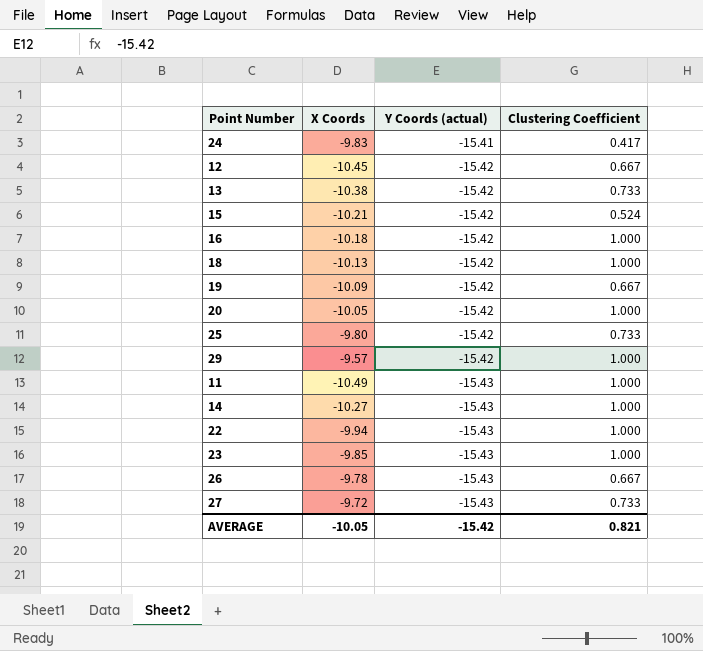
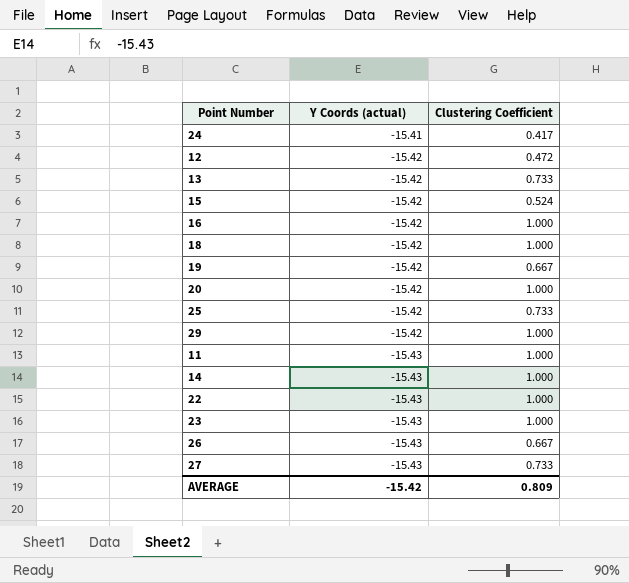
column X Coords | position: 2 -> none
12 | Clustering Coefficient: 0.667 -> 0.472
AVERAGE | Clustering Coefficient: 0.821 -> 0.809

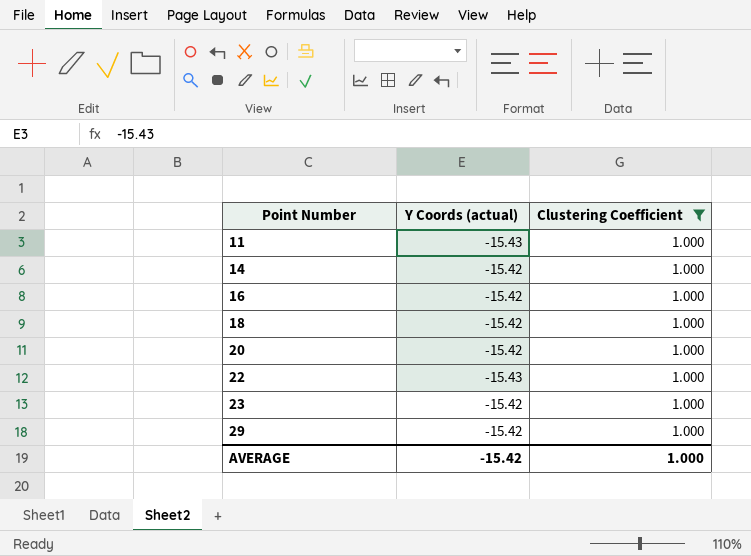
filter: none -> Clustering Coefficient = 1.000
row order: Y Coords (actual) descending -> Point Number ascending
14 | Y Coords (actual): -15.43 -> -15.42
23 | Y Coords (actual): -15.43 -> -15.42
AVERAGE | Clustering Coefficient: 0.809 -> 1.000

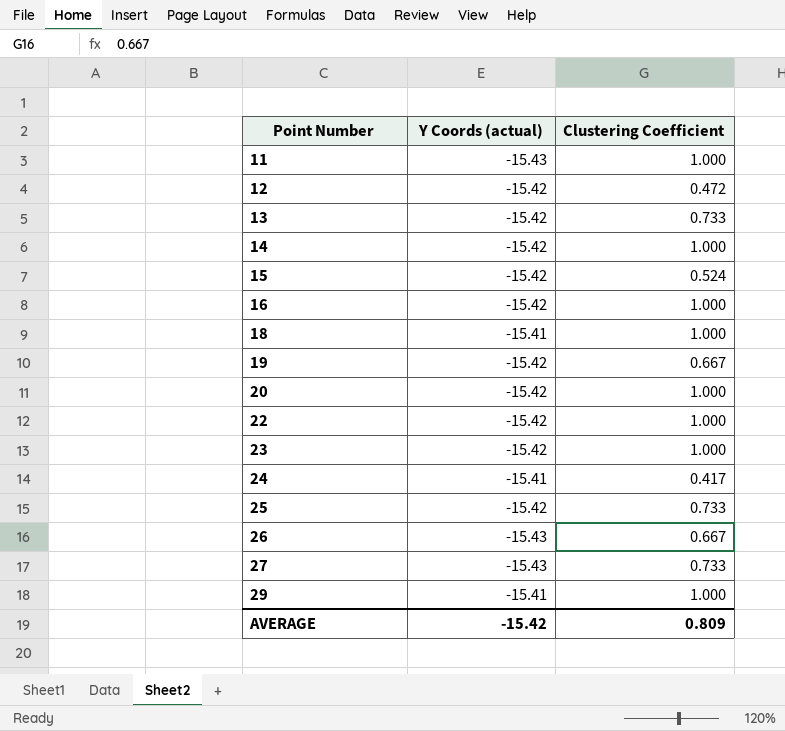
filter: Clustering Coefficient = 1.000 -> none
18 | Y Coords (actual): -15.42 -> -15.41
22 | Y Coords (actual): -15.43 -> -15.42
29 | Y Coords (actual): -15.42 -> -15.41
AVERAGE | Clustering Coefficient: 1.000 -> 0.809

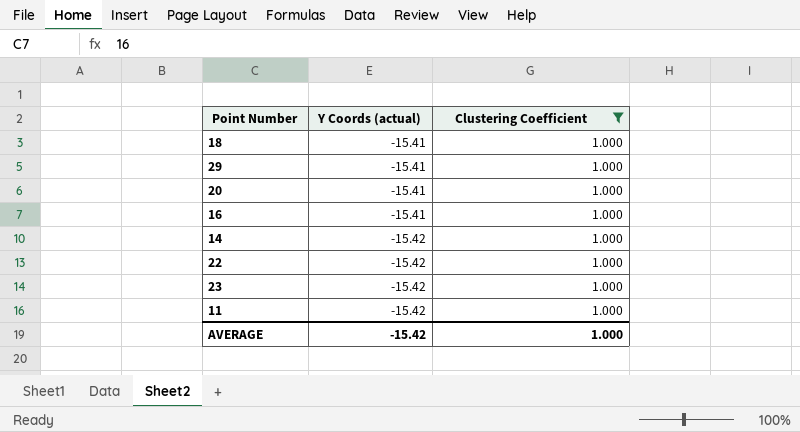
filter: none -> Clustering Coefficient = 1.000
row order: Point Number ascending -> Y Coords (actual) descending
20 | Y Coords (actual): -15.42 -> -15.41
16 | Y Coords (actual): -15.42 -> -15.41
11 | Y Coords (actual): -15.43 -> -15.42
AVERAGE | Clustering Coefficient: 0.809 -> 1.000

